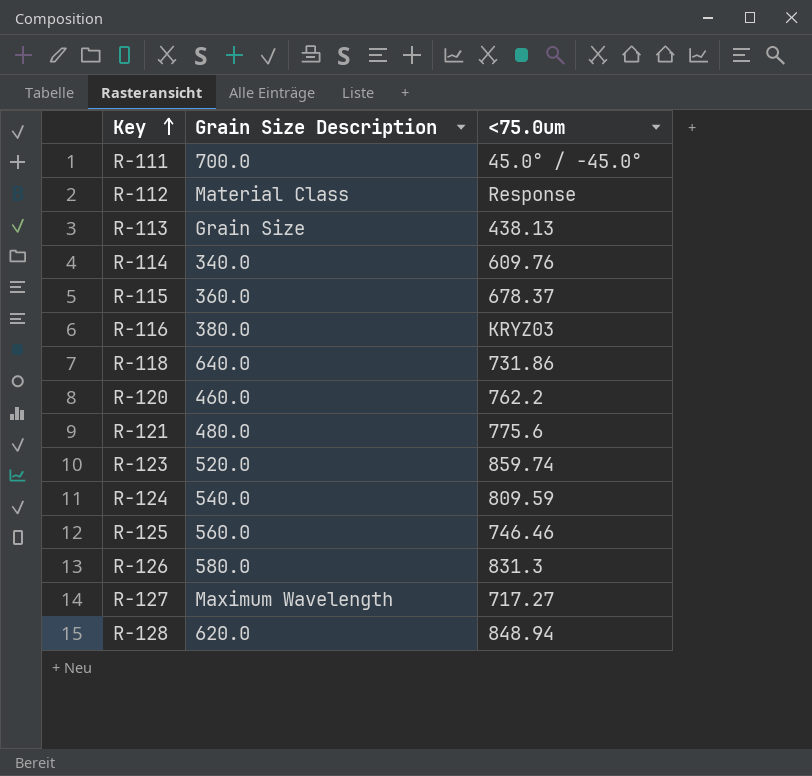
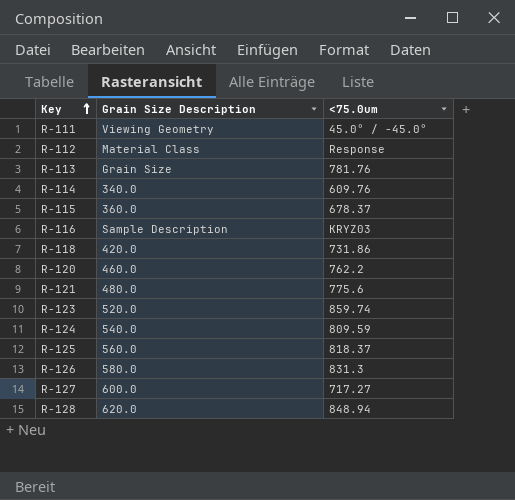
R-111 | Grain Size Description: 700.0 -> Viewing Geometry
R-113 | <75.0um: 438.13 -> 781.76
R-116 | Grain Size Description: 380.0 -> Sample Description
R-118 | Grain Size Description: 640.0 -> 420.0
R-125 | <75.0um: 746.46 -> 818.37
R-127 | Grain Size Description: Maximum Wavelength -> 600.0

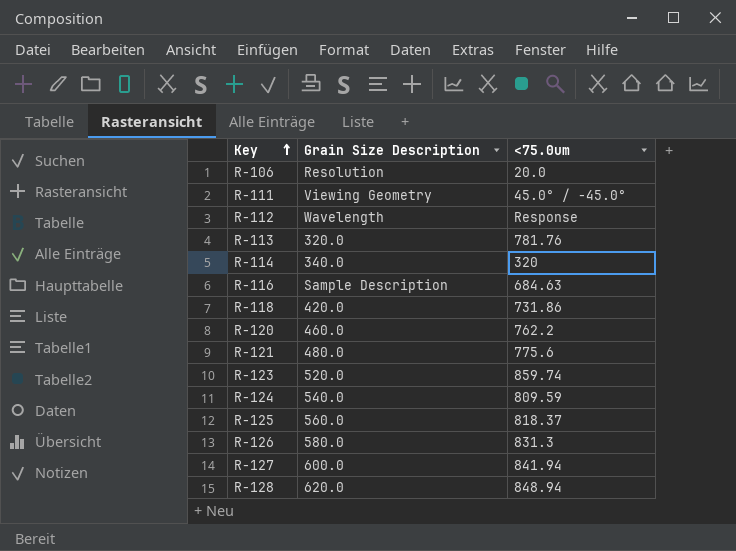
row R-115: 360.0 | 678.37 -> none
row R-106: none -> Resolution | 20.0
R-112 | Grain Size Description: Material Class -> Wavelength
R-113 | Grain Size Description: Grain Size -> 320.0
R-114 | <75.0um: 609.76 -> 320
R-116 | <75.0um: KRYZ03 -> 684.63
R-127 | <75.0um: 717.27 -> 841.94

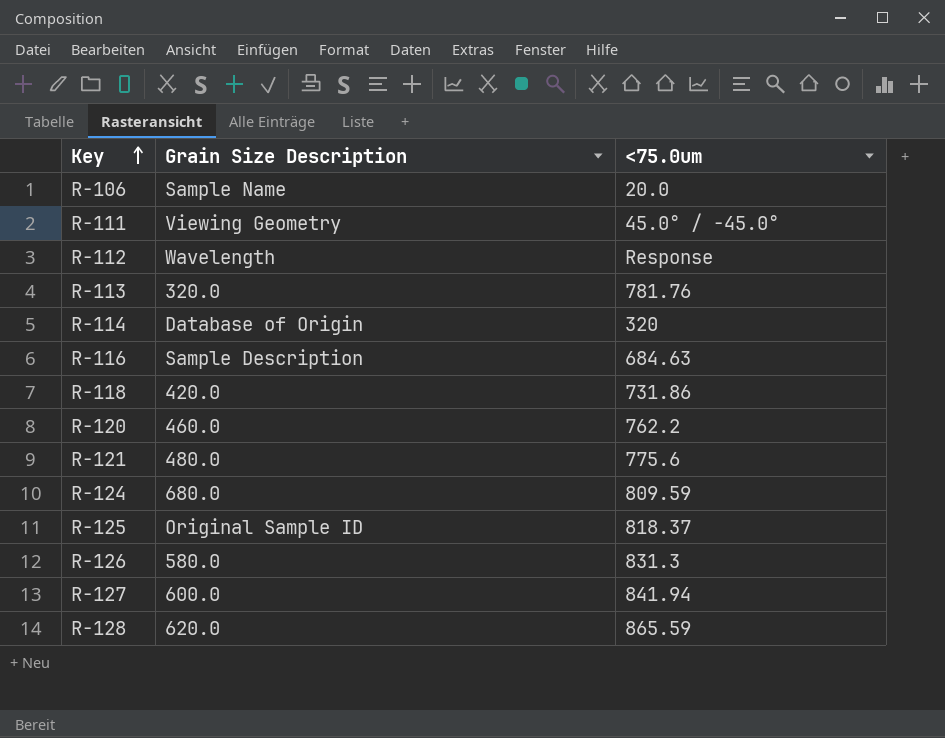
row R-123: 520.0 | 859.74 -> none
R-106 | Grain Size Description: Resolution -> Sample Name
R-114 | Grain Size Description: 340.0 -> Database of Origin
R-124 | Grain Size Description: 540.0 -> 680.0
R-125 | Grain Size Description: 560.0 -> Original Sample ID
R-128 | <75.0um: 848.94 -> 865.59

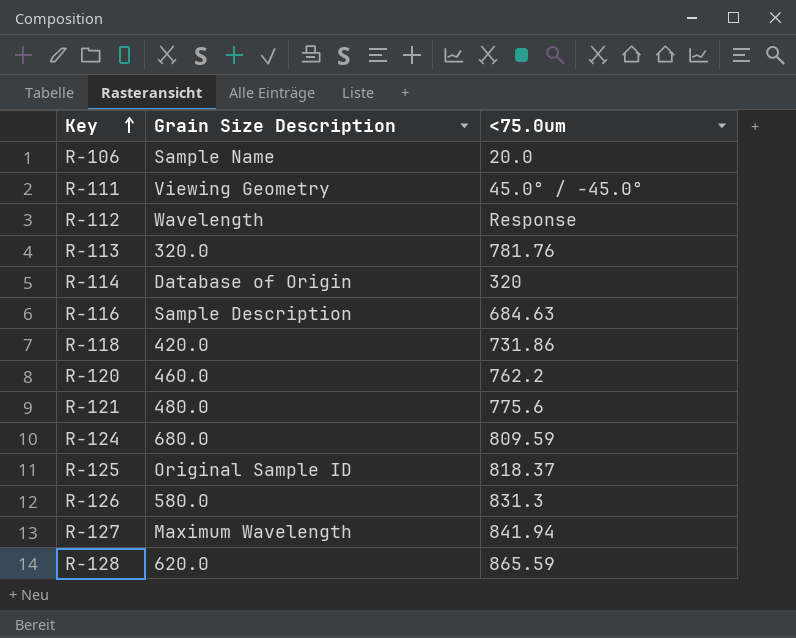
R-127 | Grain Size Description: 600.0 -> Maximum Wavelength

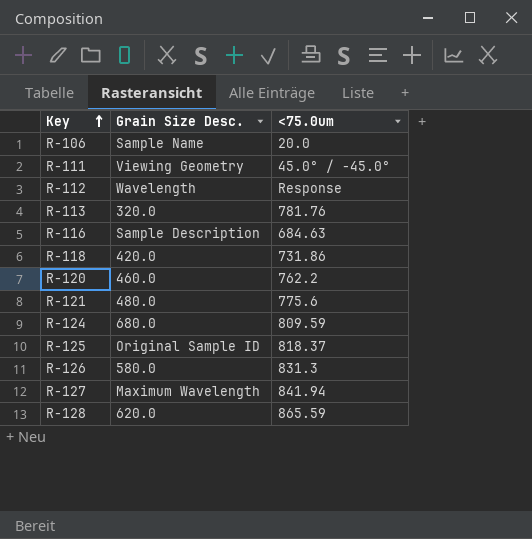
column name: Grain Size Description -> Grain Size Desc.
row R-114: Database of Origin | 320 -> none

